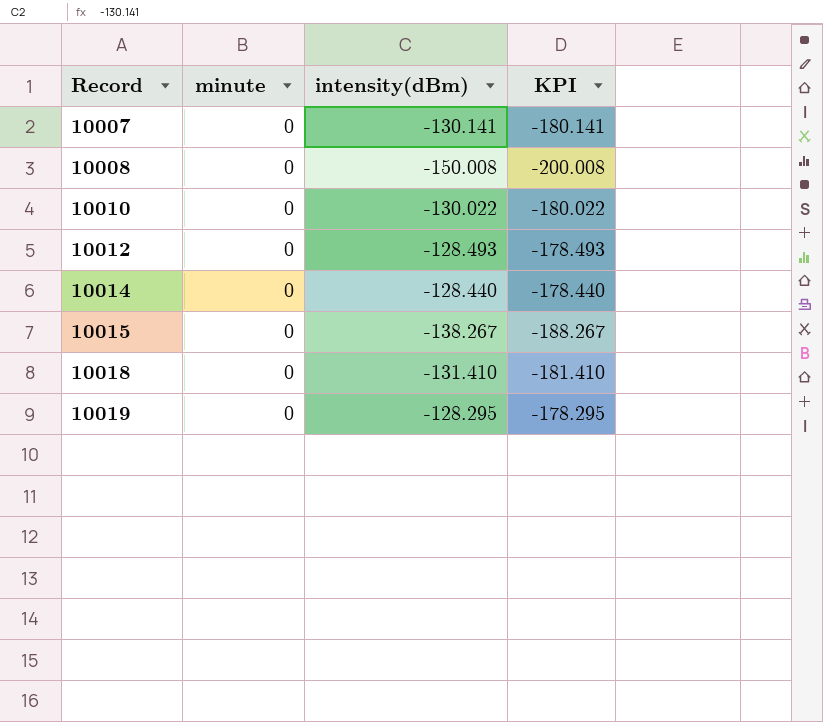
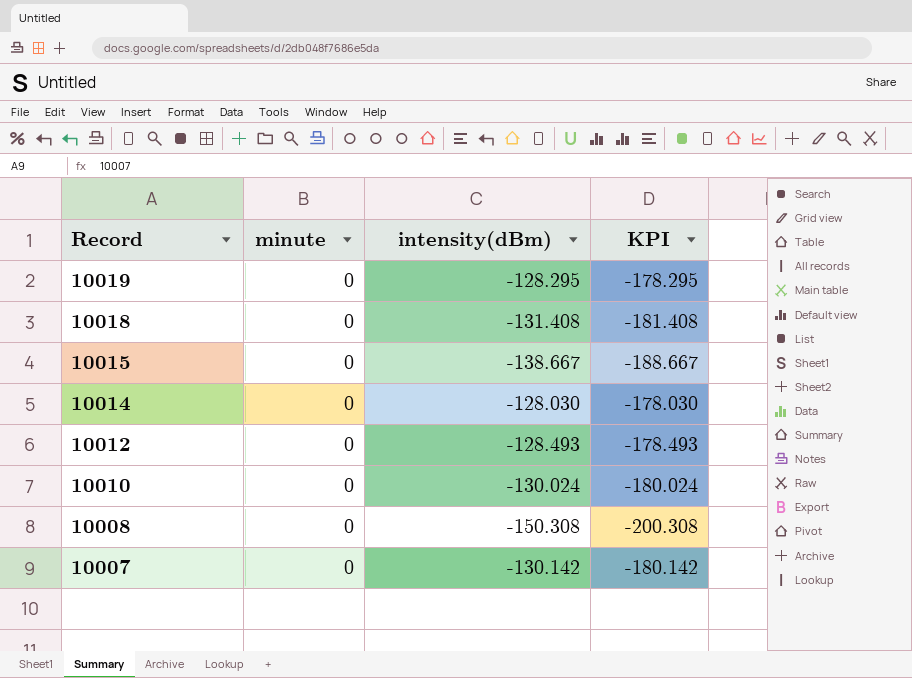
row order: Record ascending -> Record descending
10018 | intensity(dBm): -131.410 -> -131.408
10018 | KPI: -181.410 -> -181.408
10015 | intensity(dBm): -138.267 -> -138.667
10015 | KPI: -188.267 -> -188.667
10014 | intensity(dBm): -128.440 -> -128.030
10014 | KPI: -178.440 -> -178.030
10010 | intensity(dBm): -130.022 -> -130.024
10010 | KPI: -180.022 -> -180.024
10008 | intensity(dBm): -150.008 -> -150.308
10008 | KPI: -200.008 -> -200.308
10007 | intensity(dBm): -130.141 -> -130.142
10007 | KPI: -180.141 -> -180.142

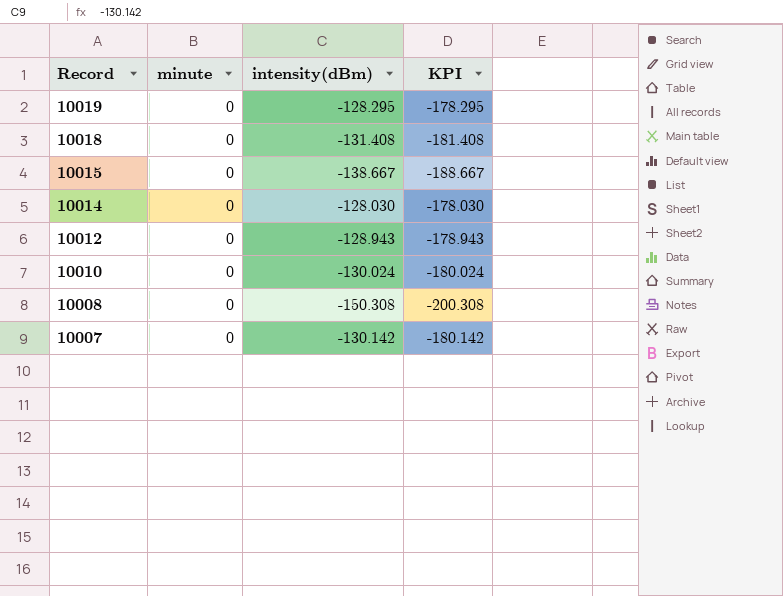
10012 | intensity(dBm): -128.493 -> -128.943
10012 | KPI: -178.493 -> -178.943

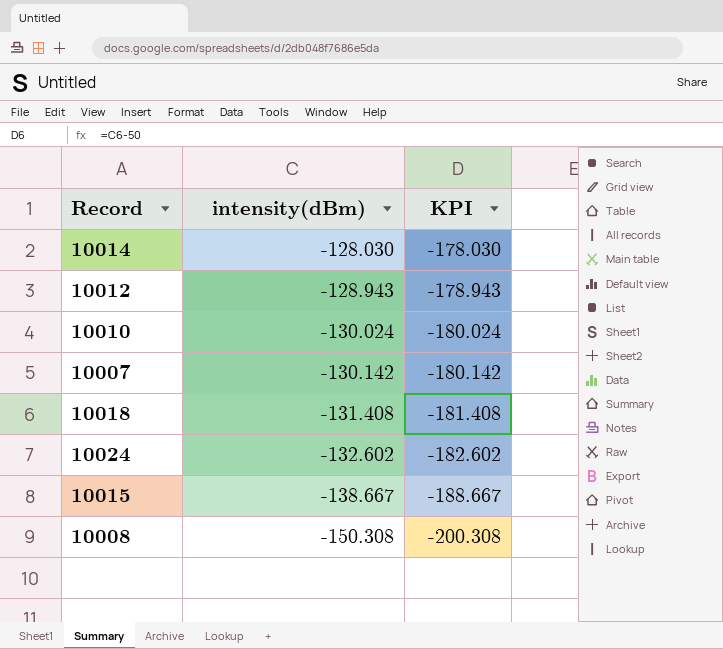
row order: Record descending -> intensity(dBm) descending
column minute | position: 2 -> none
row 10019: 0 | -128.295 | -178.295 -> none
row 10024: none -> -132.602 | -182.602

